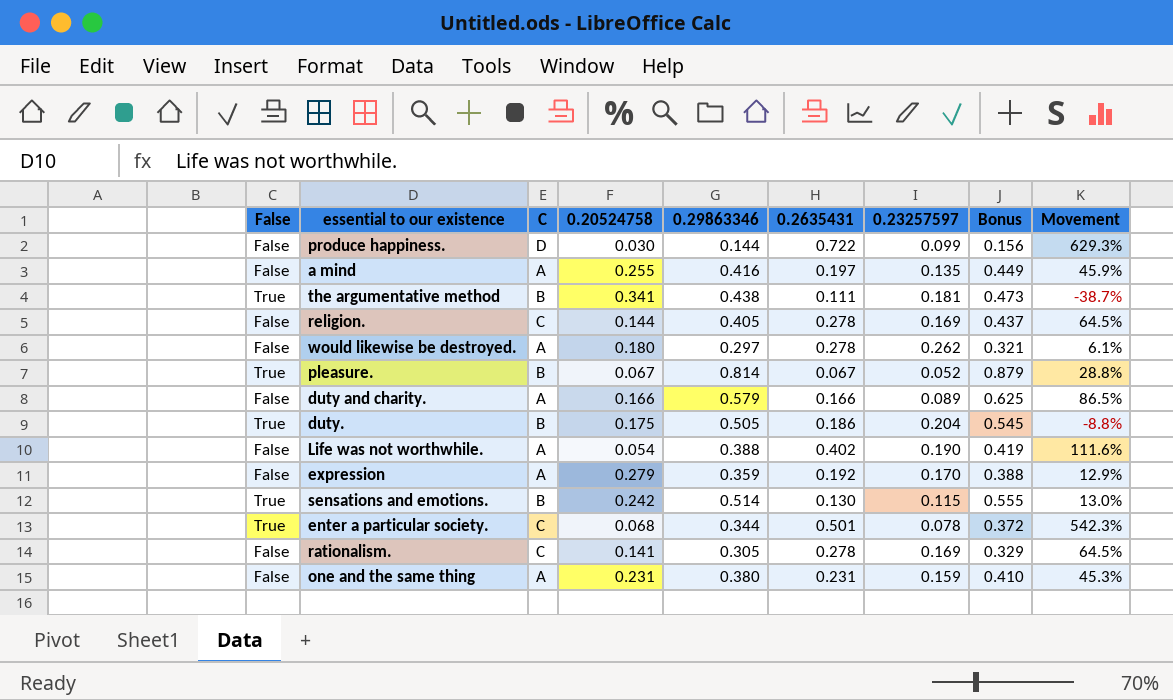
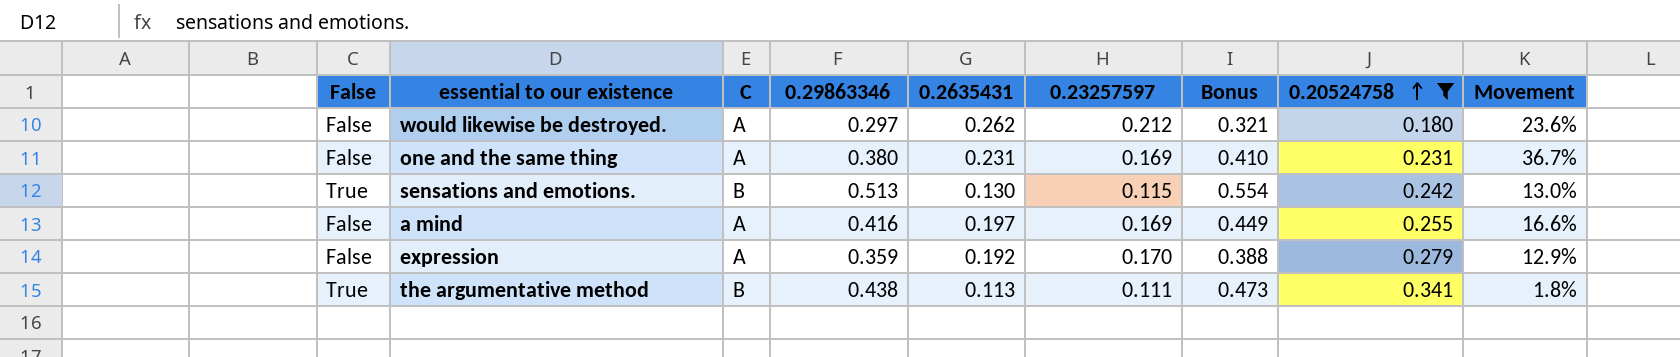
filter: none -> 0.20524758 >= 0.180
row order: none -> 0.20524758 ascending
column 0.20524758 | position: 4 -> 8
would likewise be destroyed. | 0.2635431: 0.278 -> 0.262
would likewise be destroyed. | 0.23257597: 0.262 -> 0.212
would likewise be destroyed. | Movement: 6.1% -> 23.6%
one and the same thing | 0.23257597: 0.159 -> 0.169
one and the same thing | Movement: 45.3% -> 36.7%
sensations and emotions. | 0.29863346: 0.514 -> 0.513
sensations and emotions. | Bonus: 0.555 -> 0.554
a mind | 0.23257597: 0.135 -> 0.169
a mind | Movement: 45.9% -> 16.6%
the argumentative method | 0.2635431: 0.111 -> 0.113
the argumentative method | 0.23257597: 0.181 -> 0.111
the argumentative method | Movement: -38.7% -> 1.8%

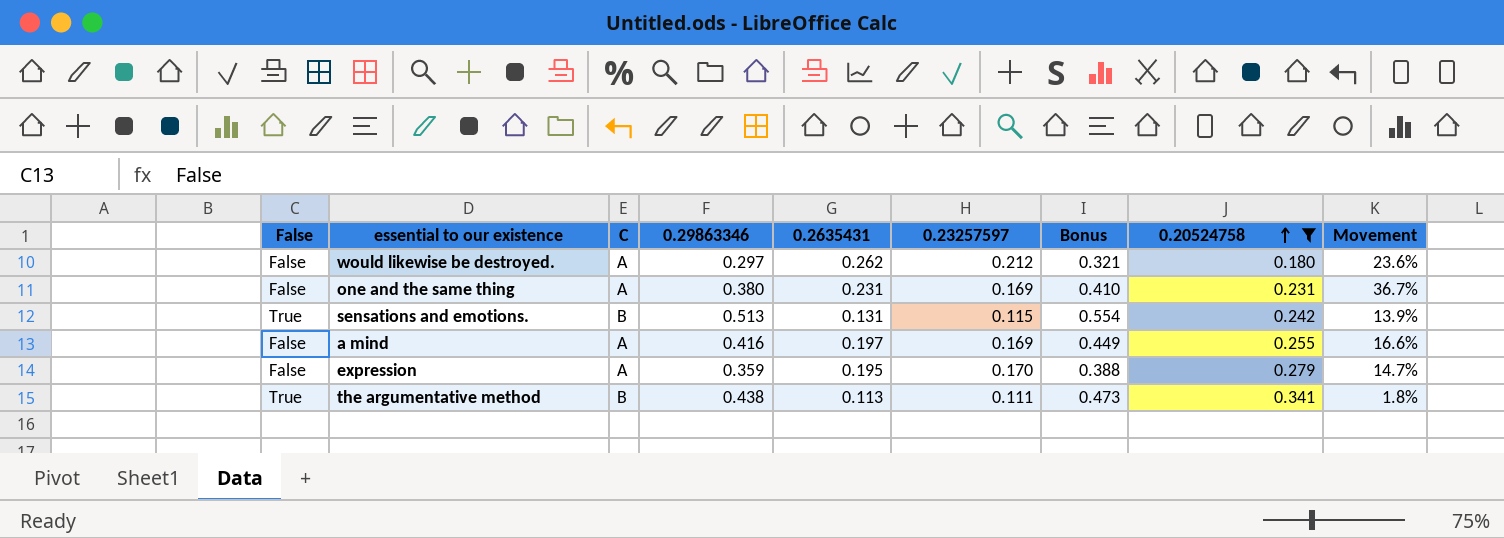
sensations and emotions. | 0.2635431: 0.130 -> 0.131
sensations and emotions. | Movement: 13.0% -> 13.9%
expression | 0.2635431: 0.192 -> 0.195
expression | Movement: 12.9% -> 14.7%

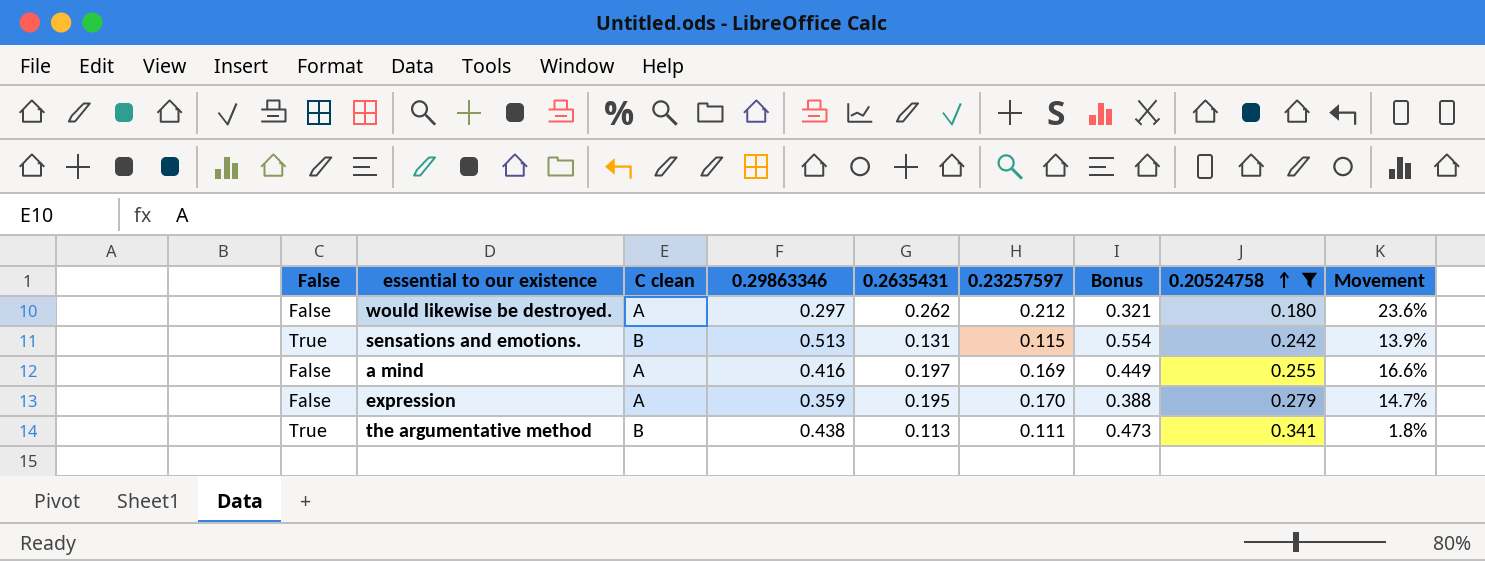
column name: C -> C clean
row one and the same thing: False | A | 0.380 | 0.231 | 0.169 | 0.410 | 0.231 | 36.7% -> none

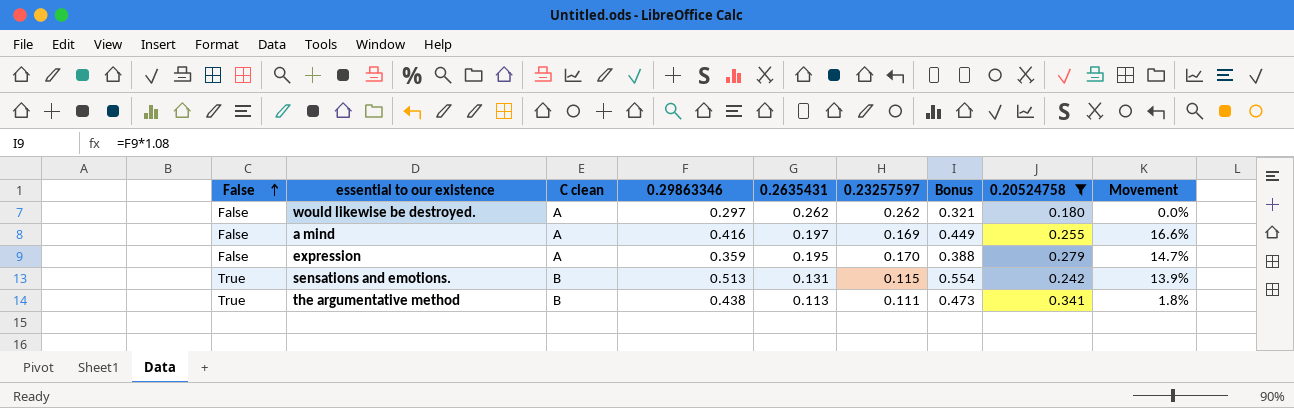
row order: 0.20524758 ascending -> False ascending
would likewise be destroyed. | 0.23257597: 0.212 -> 0.262
would likewise be destroyed. | Movement: 23.6% -> 0.0%

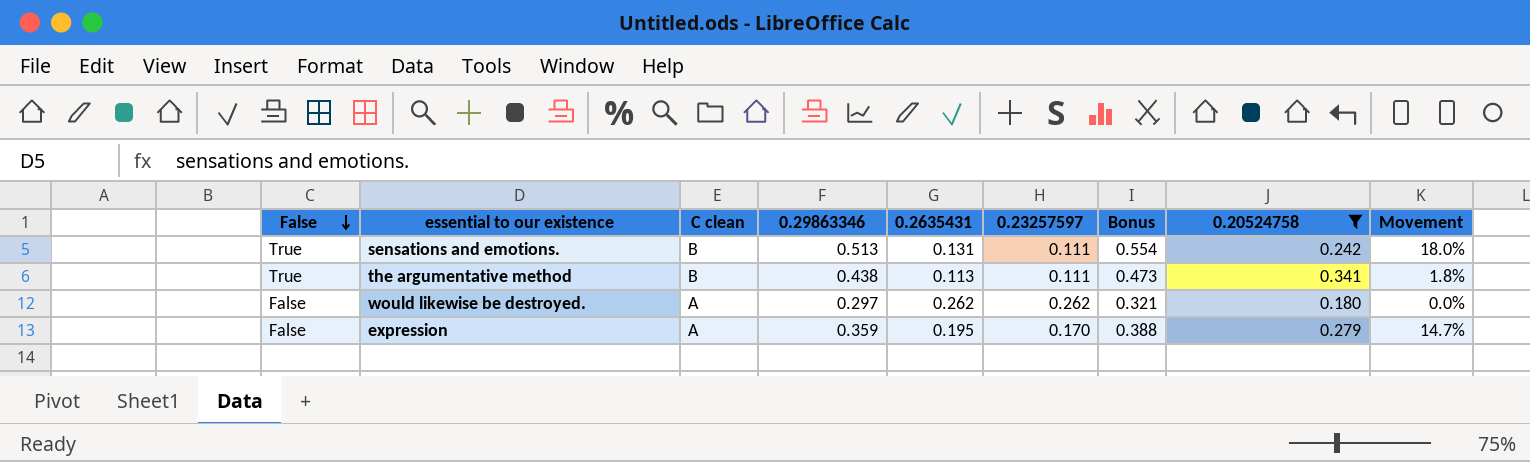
row order: False ascending -> False descending
row a mind: False | A | 0.416 | 0.197 | 0.169 | 0.449 | 0.255 | 16.6% -> none
sensations and emotions. | 0.23257597: 0.115 -> 0.111
sensations and emotions. | Movement: 13.9% -> 18.0%

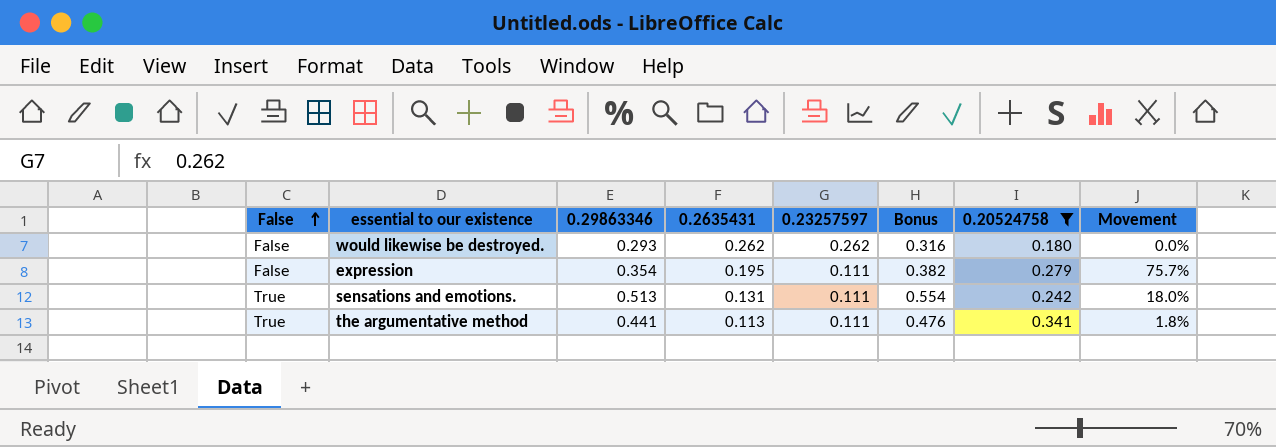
row order: False descending -> False ascending
column C clean | position: 3 -> none
would likewise be destroyed. | 0.29863346: 0.297 -> 0.293
would likewise be destroyed. | Bonus: 0.321 -> 0.316
expression | 0.29863346: 0.359 -> 0.354
expression | 0.23257597: 0.170 -> 0.111
expression | Bonus: 0.388 -> 0.382
expression | Movement: 14.7% -> 75.7%
the argumentative method | 0.29863346: 0.438 -> 0.441
the argumentative method | Bonus: 0.473 -> 0.476

